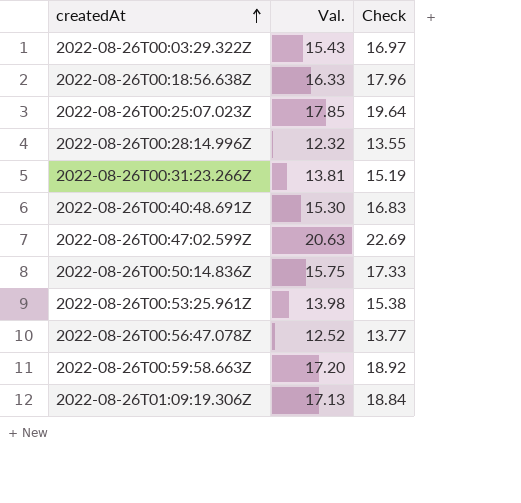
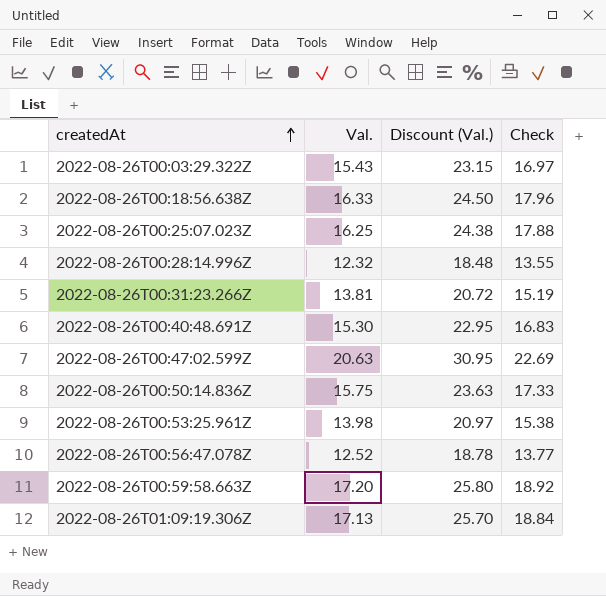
column Discount (Val.) | formula: none -> [Val.] * 1.5
2022-08-26T00:25:07.023Z | Val.: 17.85 -> 16.25
2022-08-26T00:25:07.023Z | Check: 19.64 -> 17.88

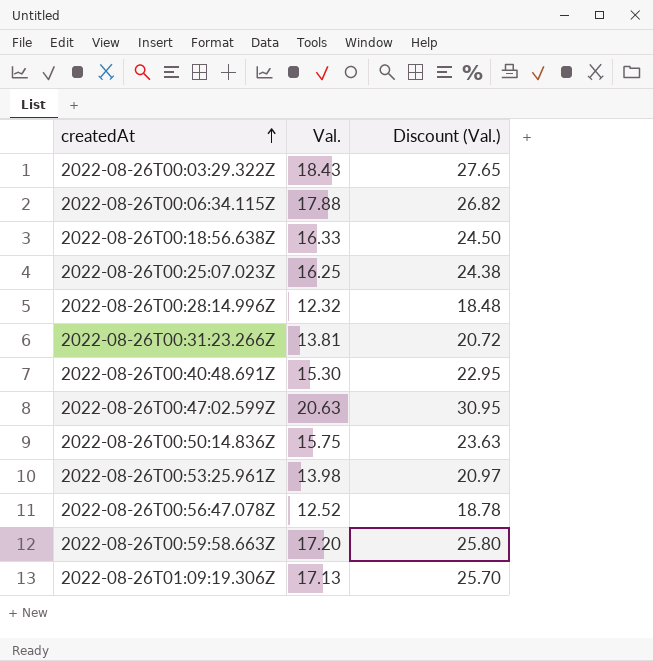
column Check | formula: [Val.] * 1.1 -> none
2022-08-26T00:03:29.322Z | Val.: 15.43 -> 18.43
2022-08-26T00:03:29.322Z | Discount (Val.): 23.15 -> 27.65
row 2022-08-26T00:06:34.115Z: none -> 17.88 | 26.82

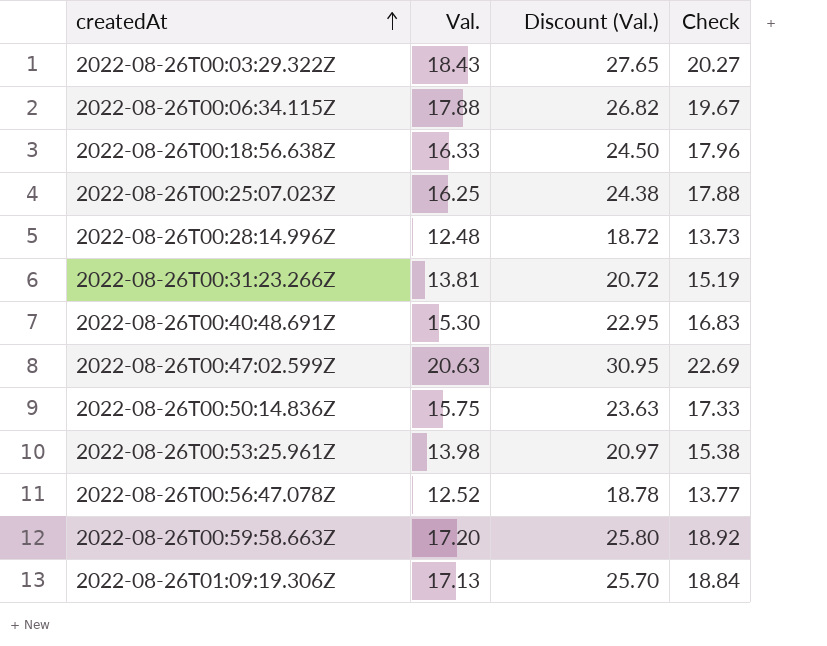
column Check | formula: none -> [Val.] * 1.1
2022-08-26T00:28:14.996Z | Val.: 12.32 -> 12.48
2022-08-26T00:28:14.996Z | Discount (Val.): 18.48 -> 18.72

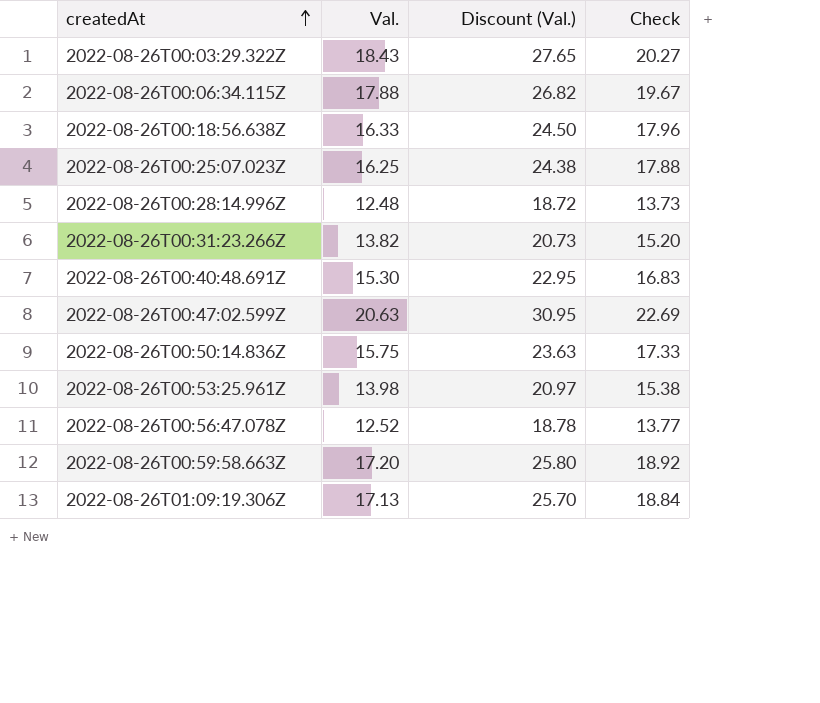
2022-08-26T00:31:23.266Z | Val.: 13.81 -> 13.82
2022-08-26T00:31:23.266Z | Discount (Val.): 20.72 -> 20.73
2022-08-26T00:31:23.266Z | Check: 15.19 -> 15.20

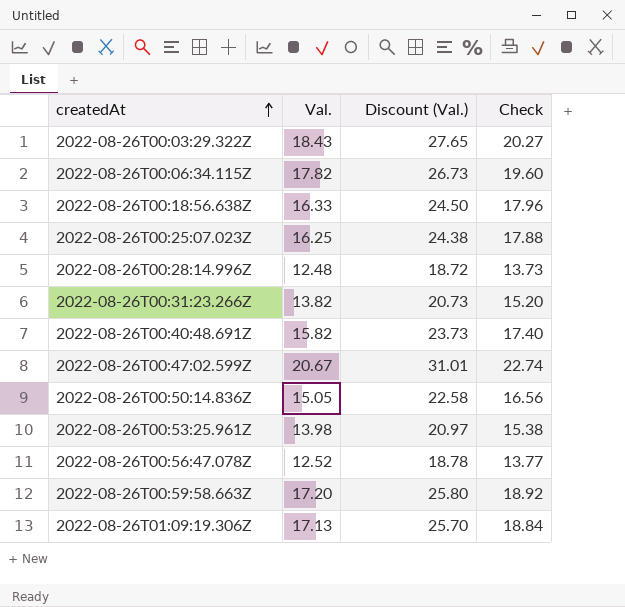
2022-08-26T00:06:34.115Z | Val.: 17.88 -> 17.82
2022-08-26T00:06:34.115Z | Discount (Val.): 26.82 -> 26.73
2022-08-26T00:06:34.115Z | Check: 19.67 -> 19.60
2022-08-26T00:40:48.691Z | Val.: 15.30 -> 15.82
2022-08-26T00:40:48.691Z | Discount (Val.): 22.95 -> 23.73
2022-08-26T00:40:48.691Z | Check: 16.83 -> 17.40
2022-08-26T00:47:02.599Z | Val.: 20.63 -> 20.67
2022-08-26T00:47:02.599Z | Discount (Val.): 30.95 -> 31.01
2022-08-26T00:47:02.599Z | Check: 22.69 -> 22.74
2022-08-26T00:50:14.836Z | Val.: 15.75 -> 15.05
2022-08-26T00:50:14.836Z | Discount (Val.): 23.63 -> 22.58
2022-08-26T00:50:14.836Z | Check: 17.33 -> 16.56

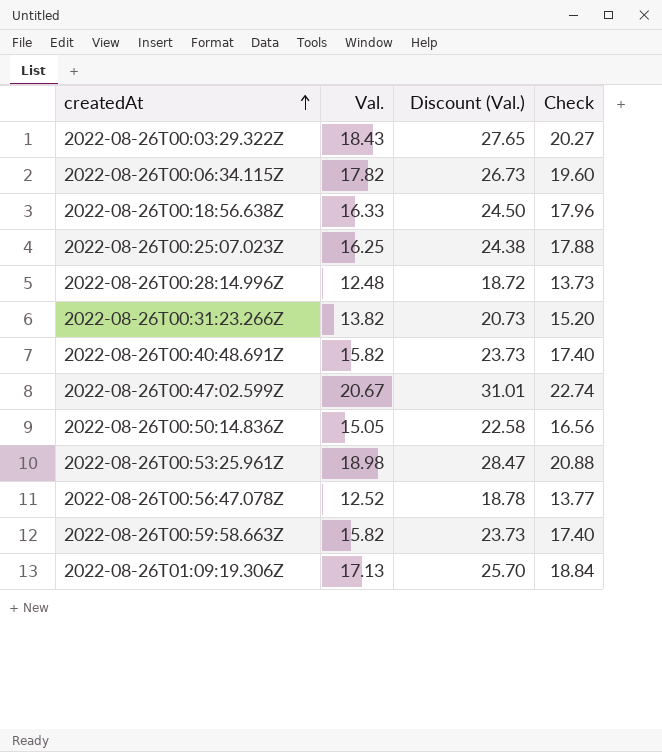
2022-08-26T00:53:25.961Z | Val.: 13.98 -> 18.98
2022-08-26T00:53:25.961Z | Discount (Val.): 20.97 -> 28.47
2022-08-26T00:53:25.961Z | Check: 15.38 -> 20.88
2022-08-26T00:59:58.663Z | Val.: 17.20 -> 15.82
2022-08-26T00:59:58.663Z | Discount (Val.): 25.80 -> 23.73
2022-08-26T00:59:58.663Z | Check: 18.92 -> 17.40

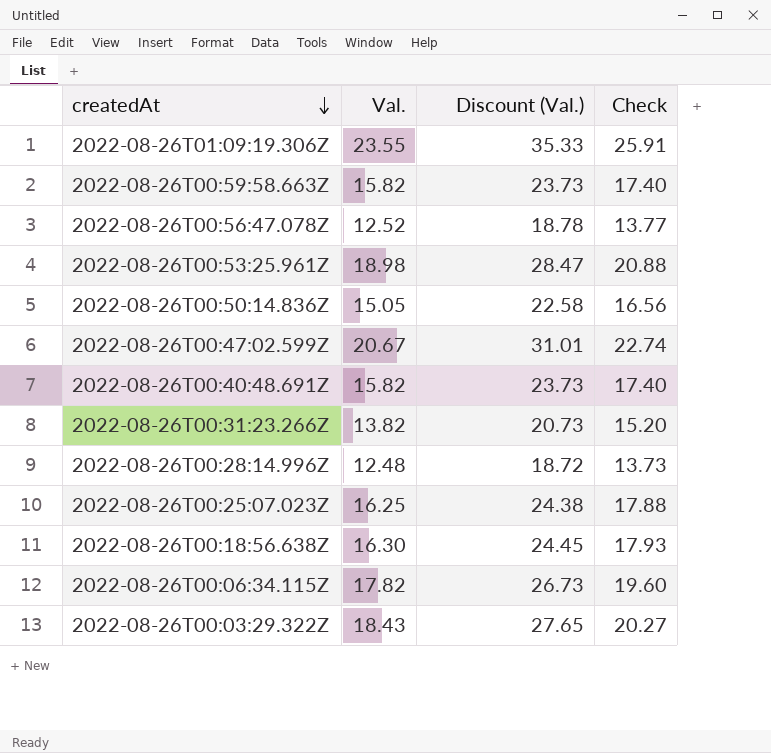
row order: createdAt ascending -> createdAt descending
2022-08-26T01:09:19.306Z | Val.: 17.13 -> 23.55
2022-08-26T01:09:19.306Z | Discount (Val.): 25.70 -> 35.33
2022-08-26T01:09:19.306Z | Check: 18.84 -> 25.91
2022-08-26T00:18:56.638Z | Val.: 16.33 -> 16.30
2022-08-26T00:18:56.638Z | Discount (Val.): 24.50 -> 24.45
2022-08-26T00:18:56.638Z | Check: 17.96 -> 17.93

